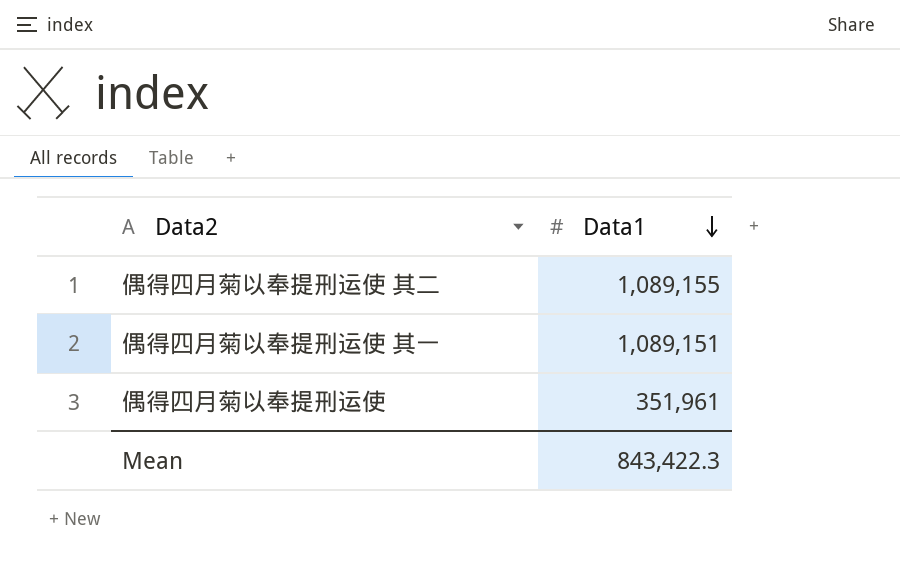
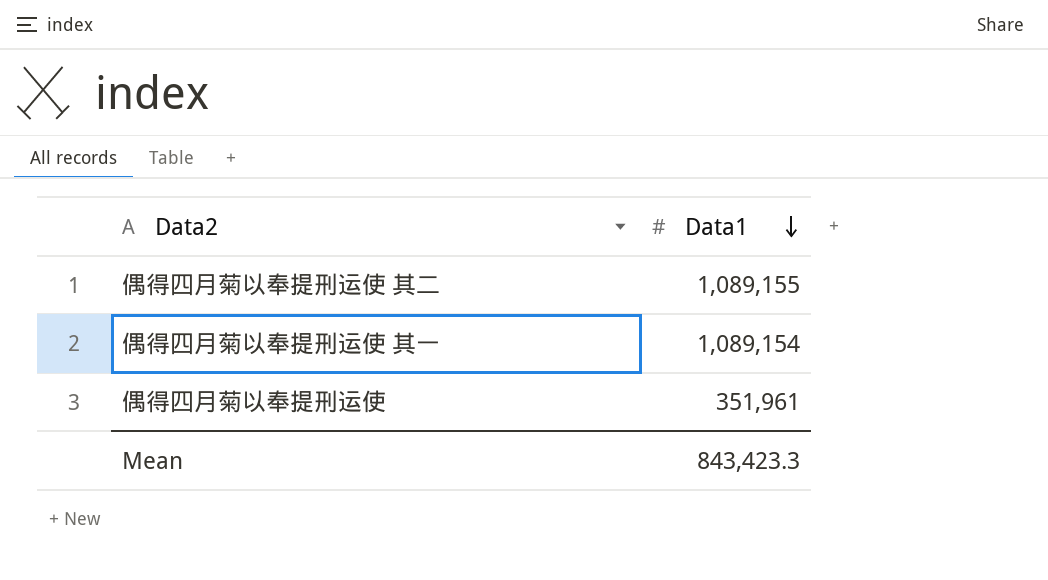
偶得四月菊以奉提刑运使 其一 | Data1: 1,089,151 -> 1,089,154
Mean | Data1: 843,422.3 -> 843,423.3

